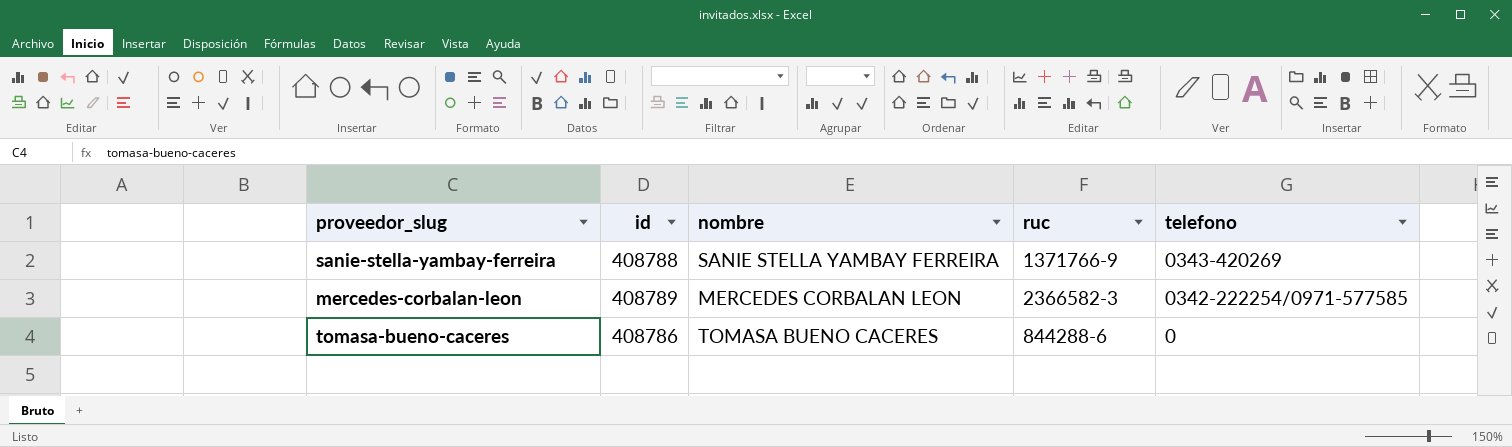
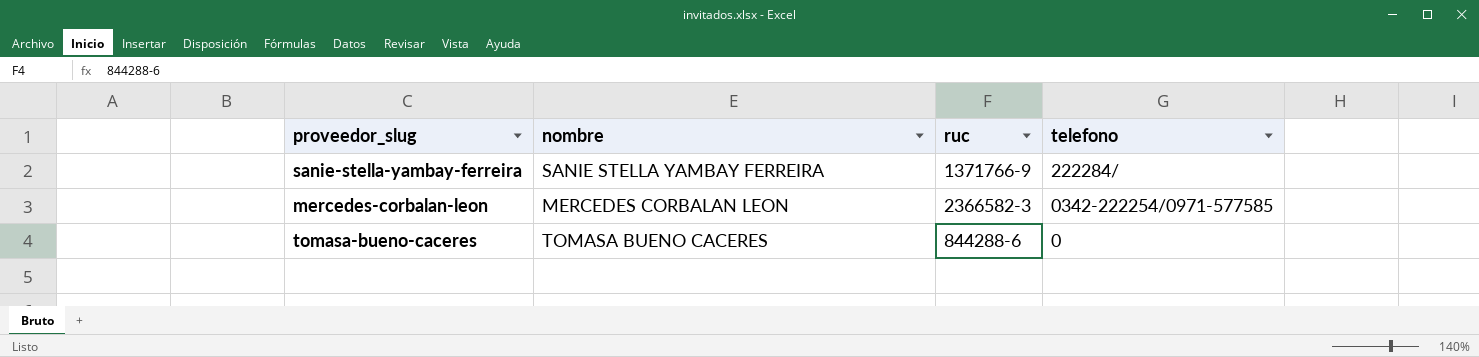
column id | position: 2 -> none
sanie-stella-yambay-ferreira | telefono: 0343-420269 -> 222284/

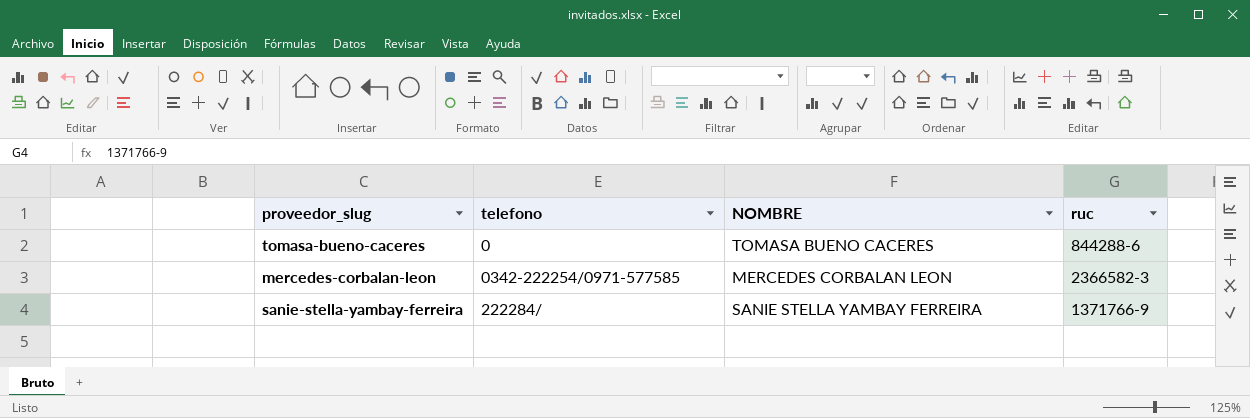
row order: telefono descending -> telefono ascending
column telefono | position: 4 -> 2
column name: nombre -> NOMBRE

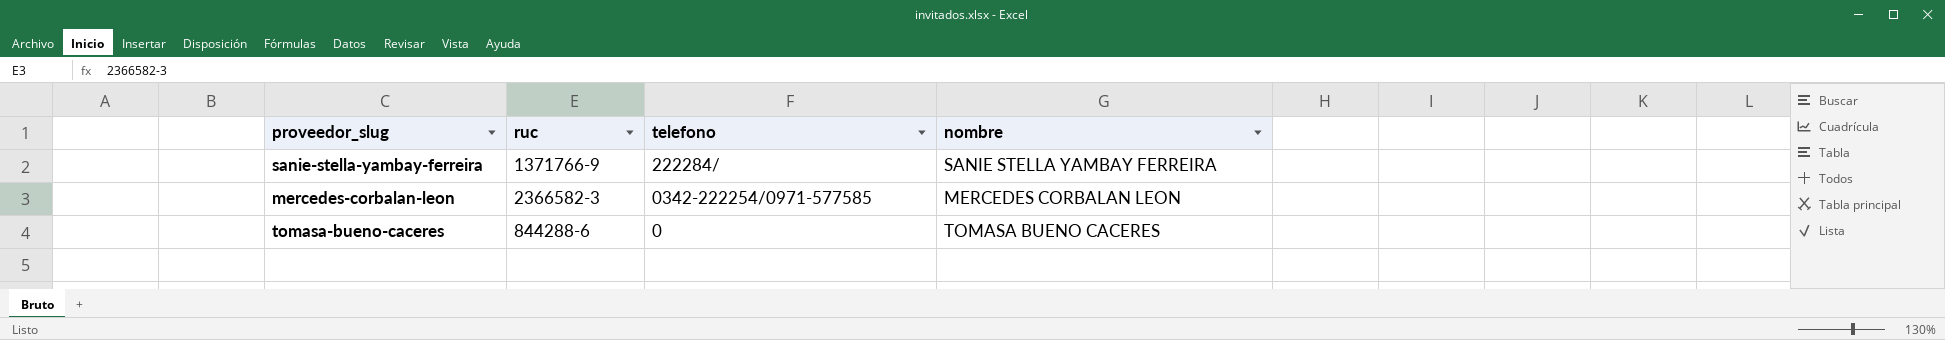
row order: telefono ascending -> telefono descending
column ruc | position: 4 -> 2
column name: NOMBRE -> nombre

